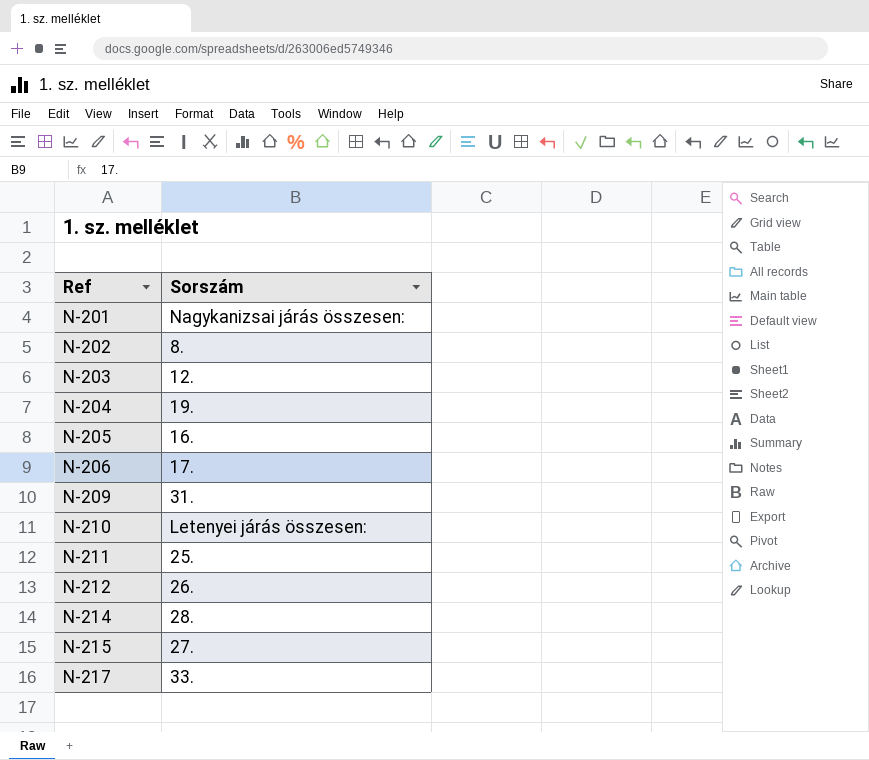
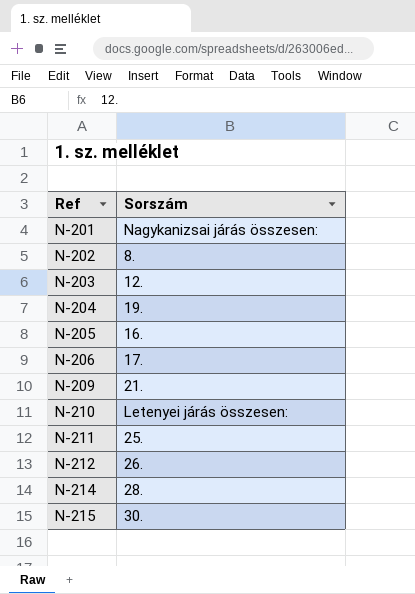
row N-217: 33. -> none
N-209 | Sorszám: 31. -> 21.
N-215 | Sorszám: 27. -> 30.

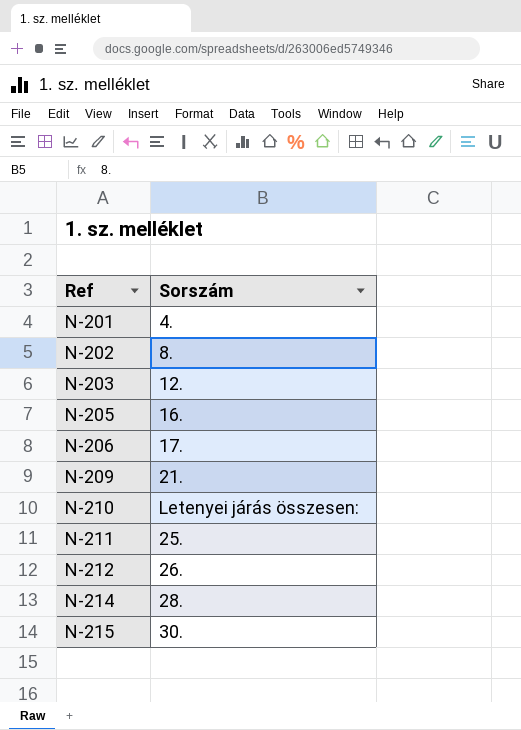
row N-204: 19. -> none
N-201 | Sorszám: Nagykanizsai járás összesen: -> 4.

